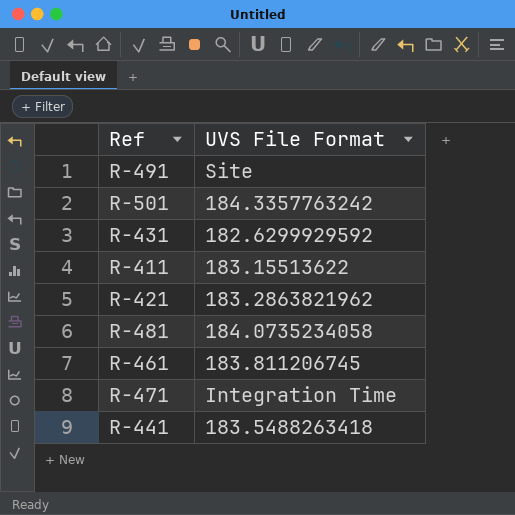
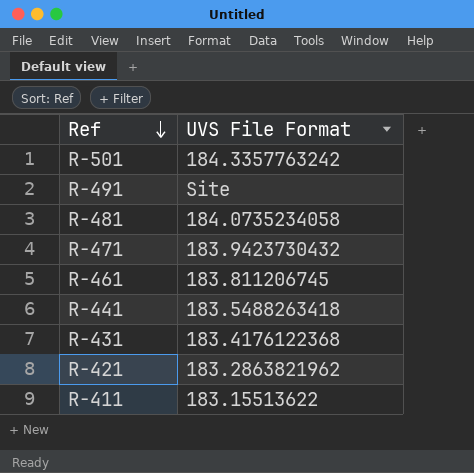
row order: none -> Ref descending
R-471 | UVS File Format: Integration Time -> 183.9423730432
R-431 | UVS File Format: 182.6299929592 -> 183.4176122368

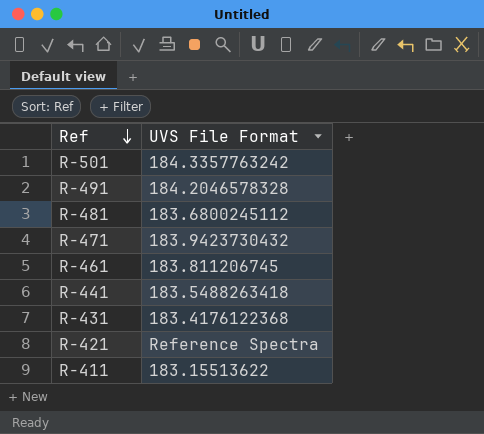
R-491 | UVS File Format: Site -> 184.2046578328
R-481 | UVS File Format: 184.0735234058 -> 183.6800245112
R-421 | UVS File Format: 183.2863821962 -> Reference Spectra

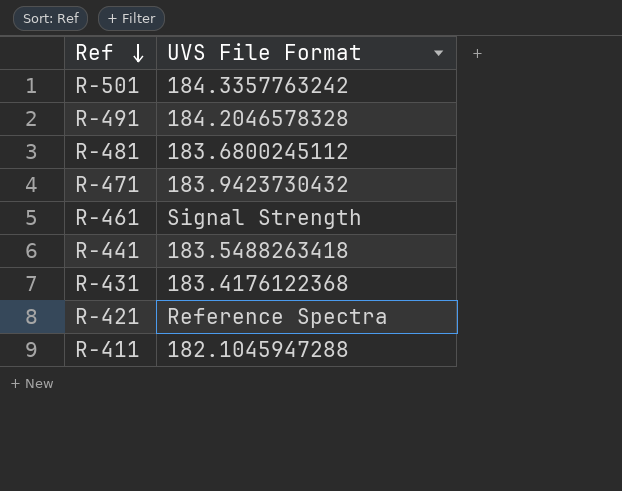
R-461 | UVS File Format: 183.811206745 -> Signal Strength
R-411 | UVS File Format: 183.15513622 -> 182.1045947288

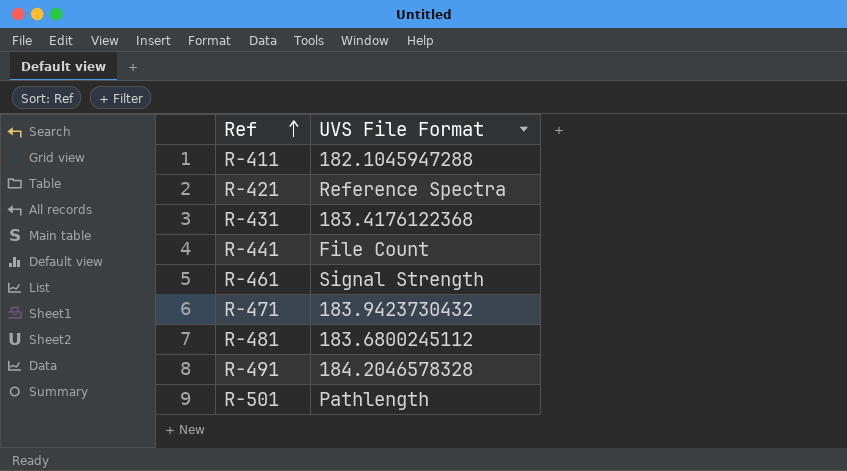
row order: Ref descending -> Ref ascending
R-441 | UVS File Format: 183.5488263418 -> File Count
R-501 | UVS File Format: 184.3357763242 -> Pathlength

